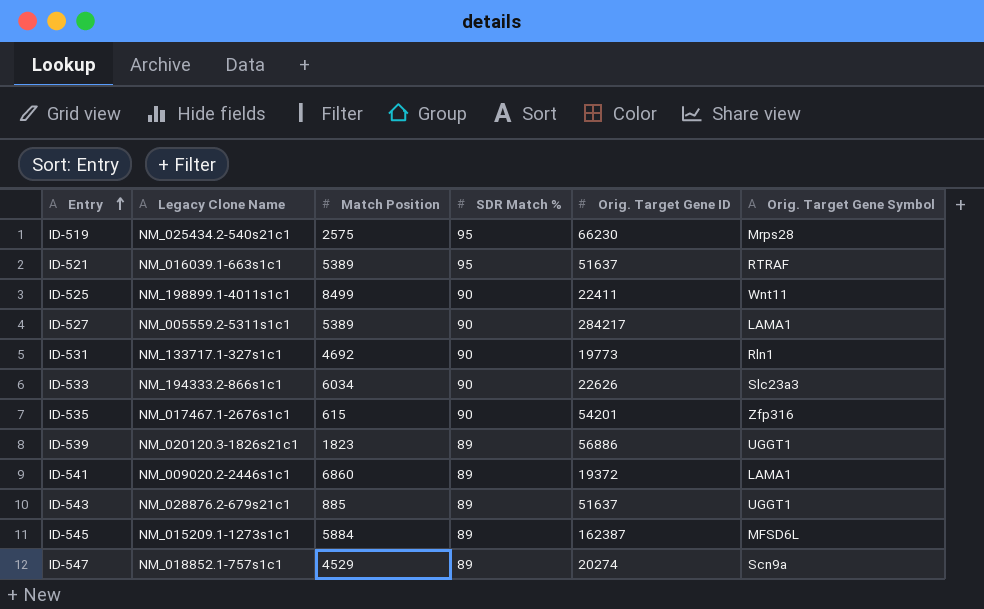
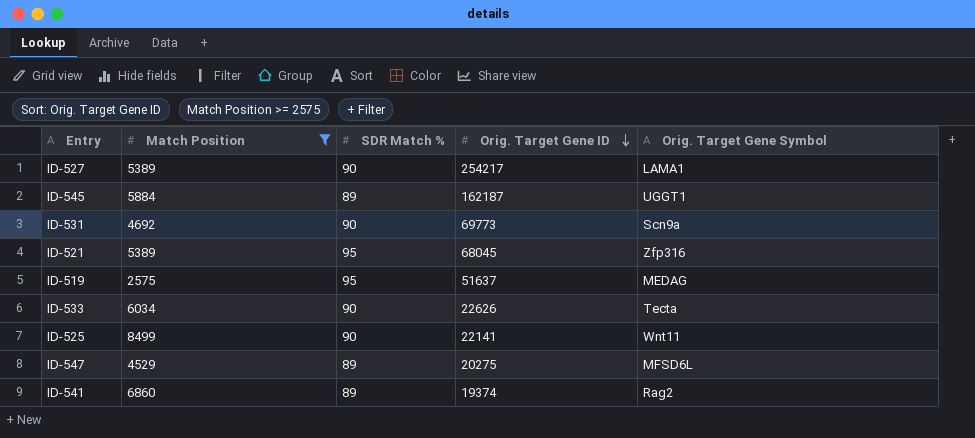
filter: none -> Match Position >= 2575
row order: Entry ascending -> Orig. Target Gene ID descending
column Legacy Clone Name | position: 2 -> none
ID-527 | Orig. Target Gene ID: 284217 -> 254217
ID-545 | Orig. Target Gene ID: 162387 -> 162187
ID-545 | Orig. Target Gene Symbol: MFSD6L -> UGGT1
ID-531 | Orig. Target Gene ID: 19773 -> 69773
ID-531 | Orig. Target Gene Symbol: Rln1 -> Scn9a
ID-521 | Orig. Target Gene ID: 51637 -> 68045
ID-521 | Orig. Target Gene Symbol: RTRAF -> Zfp316
ID-519 | Orig. Target Gene ID: 66230 -> 51637
ID-519 | Orig. Target Gene Symbol: Mrps28 -> MEDAG
ID-533 | Orig. Target Gene Symbol: Slc23a3 -> Tecta
ID-525 | Orig. Target Gene ID: 22411 -> 22141
ID-547 | Orig. Target Gene ID: 20274 -> 20275
ID-547 | Orig. Target Gene Symbol: Scn9a -> MFSD6L
ID-541 | Orig. Target Gene ID: 19372 -> 19374
ID-541 | Orig. Target Gene Symbol: LAMA1 -> Rag2

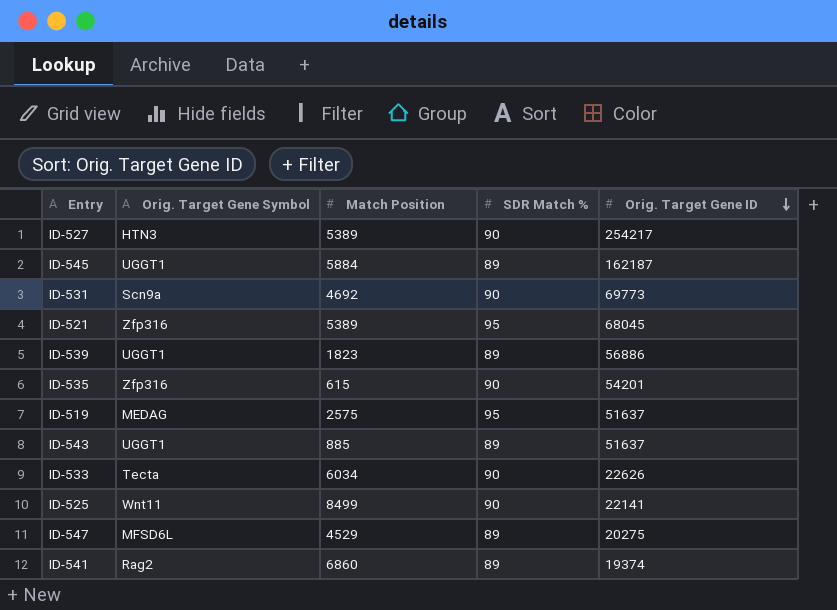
filter: Match Position >= 2575 -> none
column Orig. Target Gene Symbol | position: 5 -> 2
ID-527 | Orig. Target Gene Symbol: LAMA1 -> HTN3

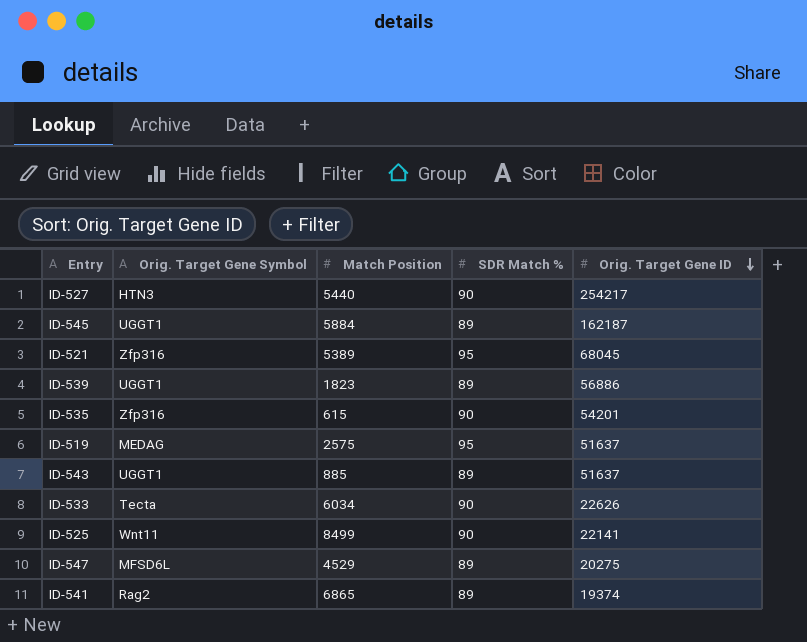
row ID-531: Scn9a | 4692 | 90 | 69773 -> none
ID-527 | Match Position: 5389 -> 5440
ID-541 | Match Position: 6860 -> 6865

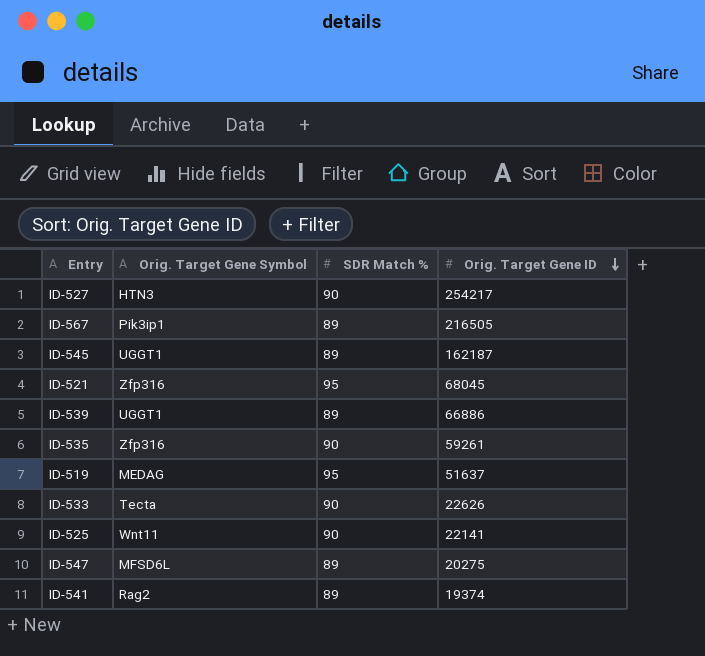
column Match Position | position: 3 -> none
row ID-543: UGGT1 | 885 | 89 | 51637 -> none
row ID-567: none -> Pik3ip1 | 89 | 216505
ID-539 | Orig. Target Gene ID: 56886 -> 66886
ID-535 | Orig. Target Gene ID: 54201 -> 59261

